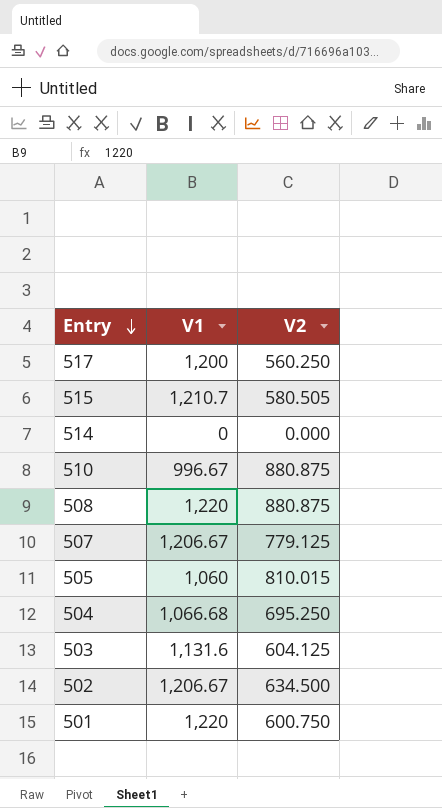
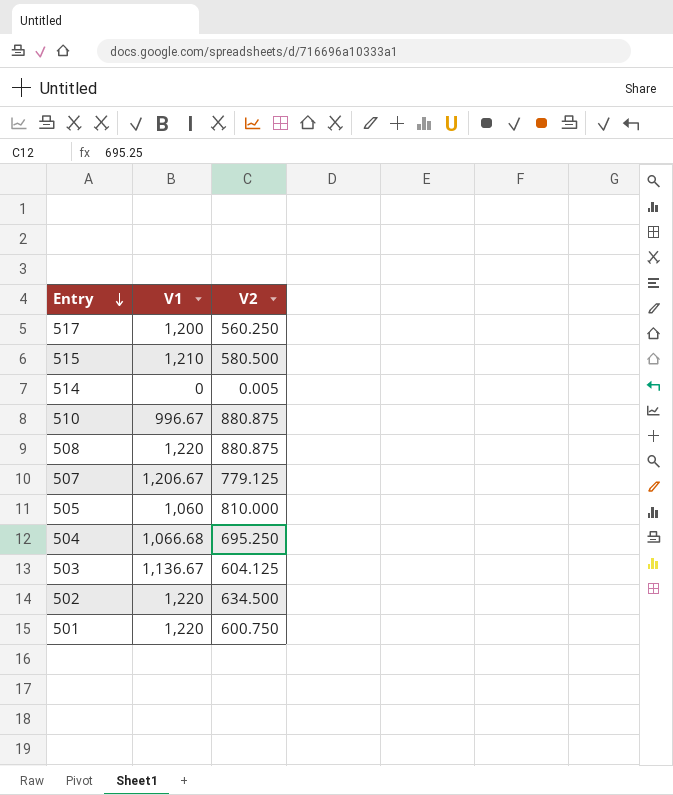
515 | V1: 1,210.7 -> 1,210
515 | V2: 580.505 -> 580.500
514 | V2: 0.000 -> 0.005
505 | V2: 810.015 -> 810.000
503 | V1: 1,131.6 -> 1,136.67
502 | V1: 1,206.67 -> 1,220

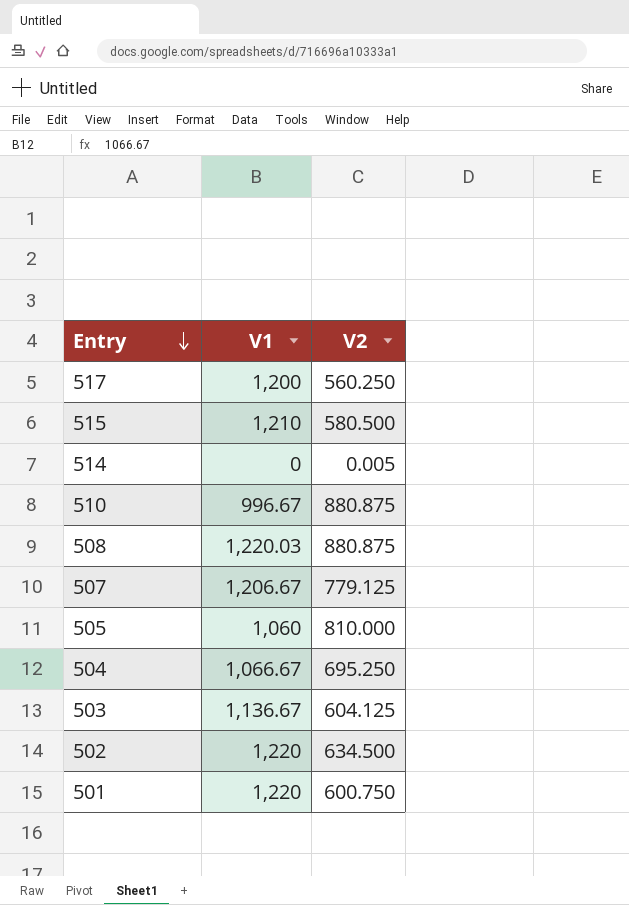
508 | V1: 1,220 -> 1,220.03
504 | V1: 1,066.68 -> 1,066.67

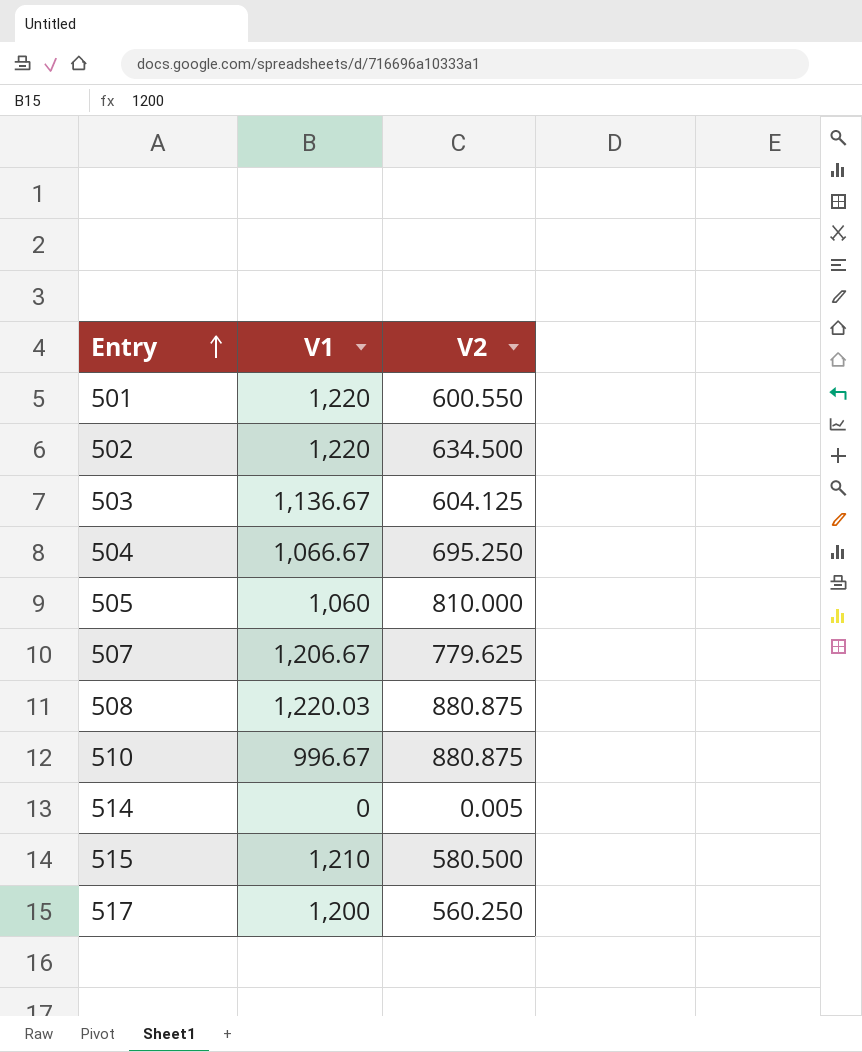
row order: Entry descending -> Entry ascending
501 | V2: 600.750 -> 600.550
507 | V2: 779.125 -> 779.625

